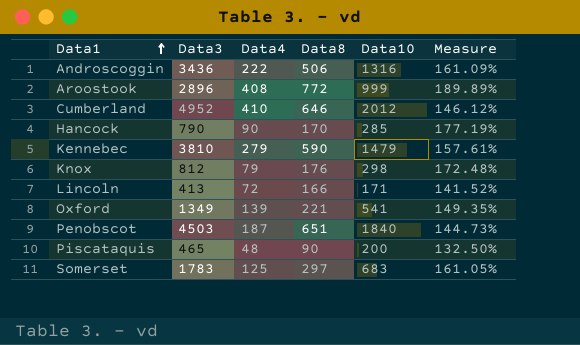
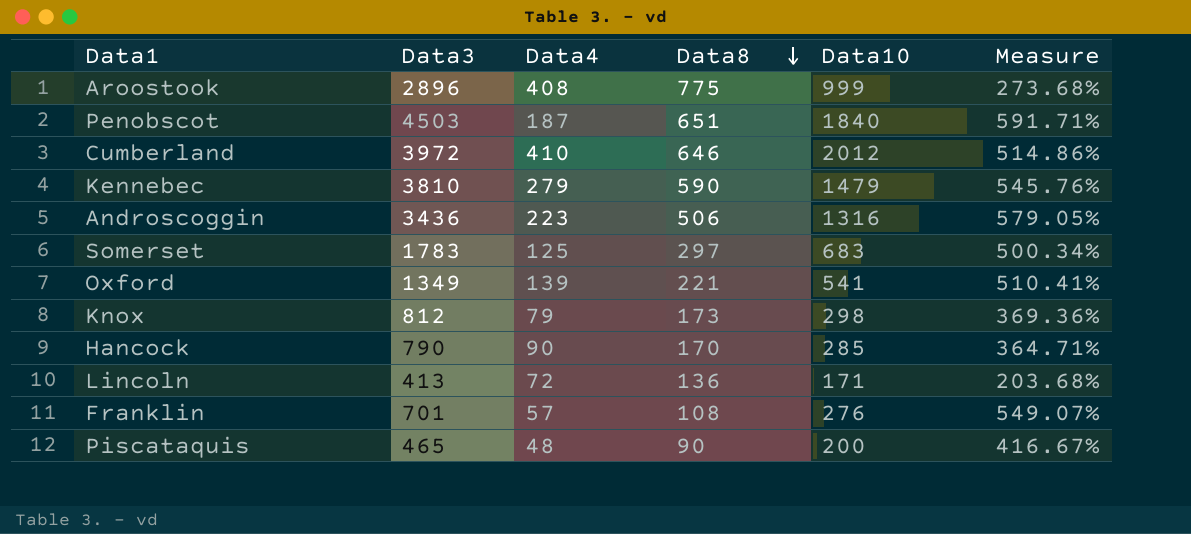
row order: Data1 ascending -> Data8 descending
column Measure | formula: ([Data3] - [Data10]) / [Data10] -> ([Data3] - [Data8]) / [Data8]
Aroostook | Data8: 772 -> 775
Cumberland | Data3: 4952 -> 3972
Androscoggin | Data4: 222 -> 223
Knox | Data8: 176 -> 173
Lincoln | Data8: 166 -> 136
row Franklin: none -> 701 | 57 | 108 | 276 | 549.07%

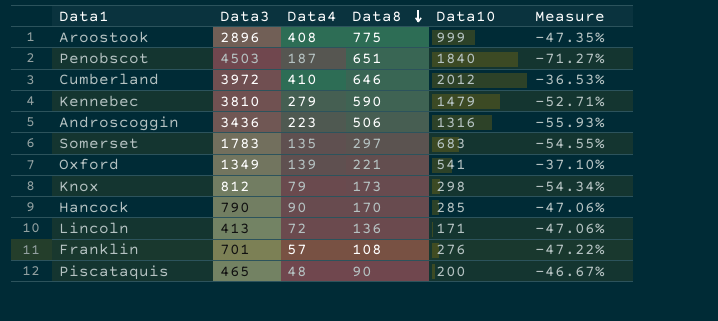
column Measure | formula: ([Data3] - [Data8]) / [Data8] -> ([Data4] - [Data8]) / [Data8]
Somerset | Data4: 125 -> 135

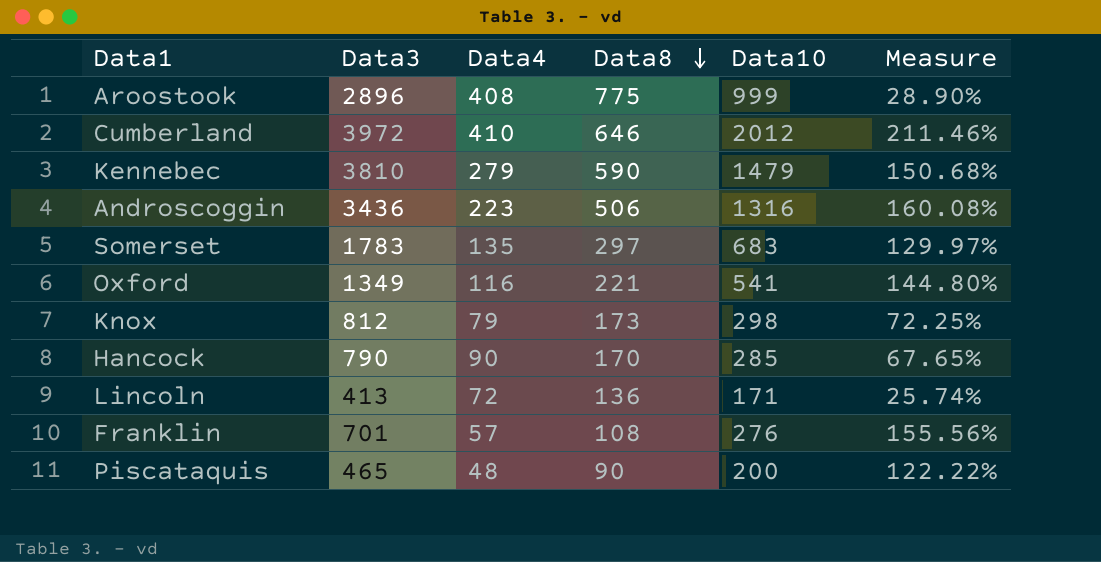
column Measure | formula: ([Data4] - [Data8]) / [Data8] -> ([Data10] - [Data8]) / [Data8]
row Penobscot: 4503 | 187 | 651 | 1840 | -71.27% -> none
Oxford | Data4: 139 -> 116

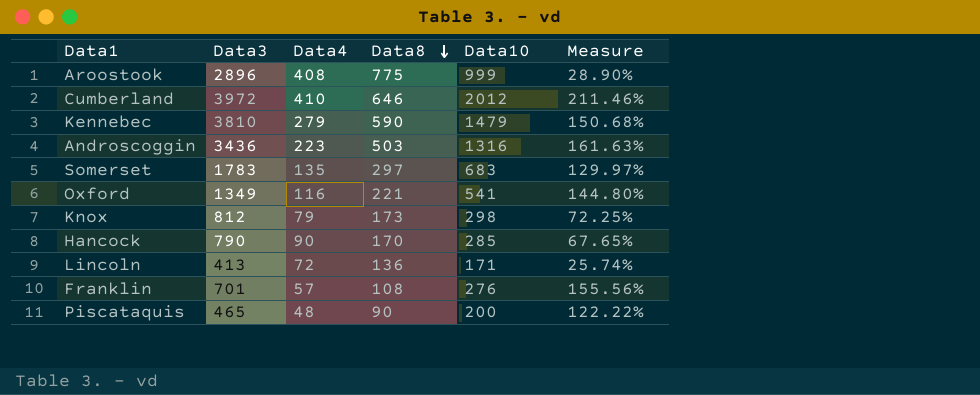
Androscoggin | Data8: 506 -> 503
Androscoggin | Measure: 160.08% -> 161.63%

